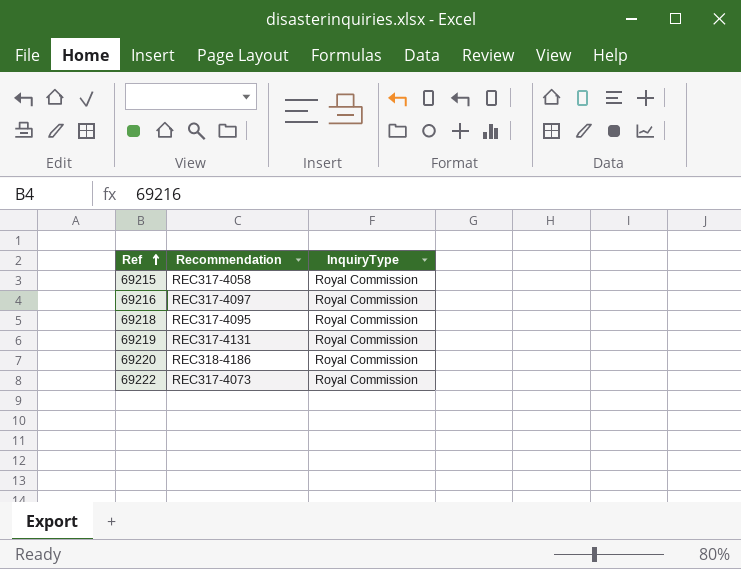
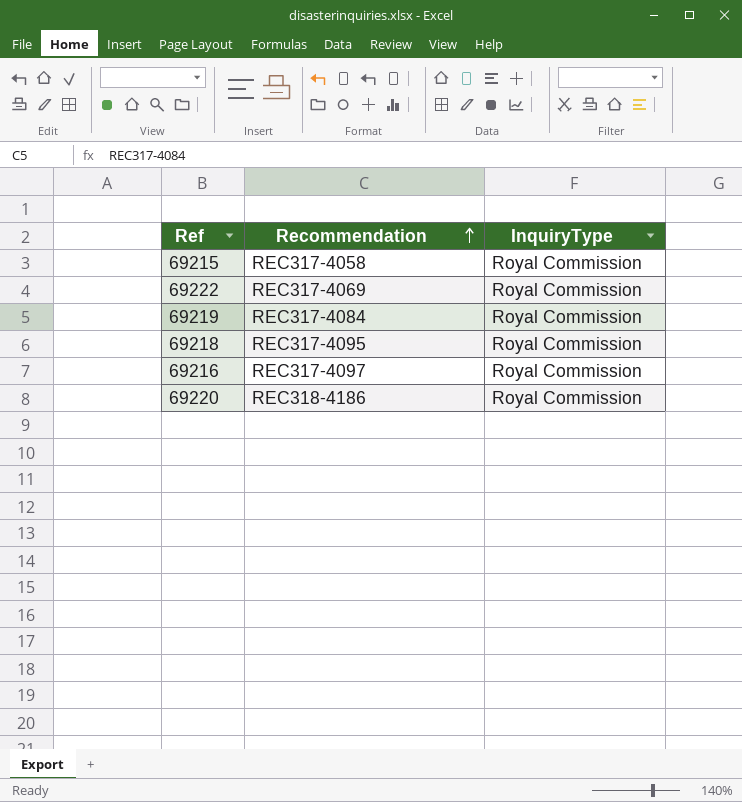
row order: Ref ascending -> Recommendation ascending
69222 | Recommendation: REC317-4073 -> REC317-4069
69219 | Recommendation: REC317-4131 -> REC317-4084

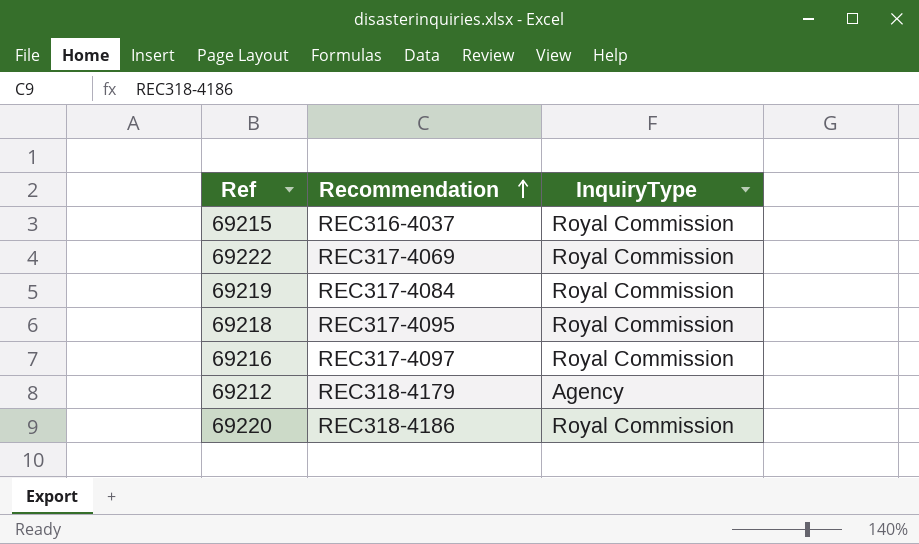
69215 | Recommendation: REC317-4058 -> REC316-4037
row 69212: none -> REC318-4179 | Agency

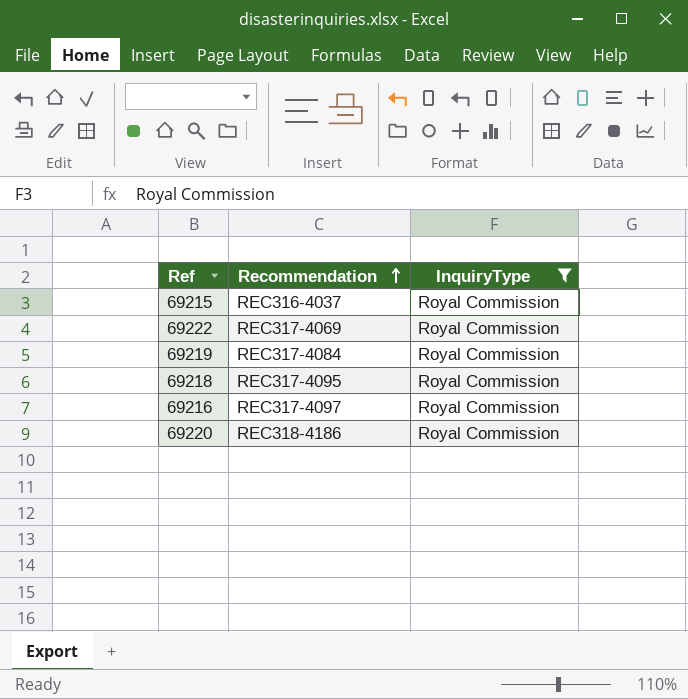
filter: none -> InquiryType = Royal Commission

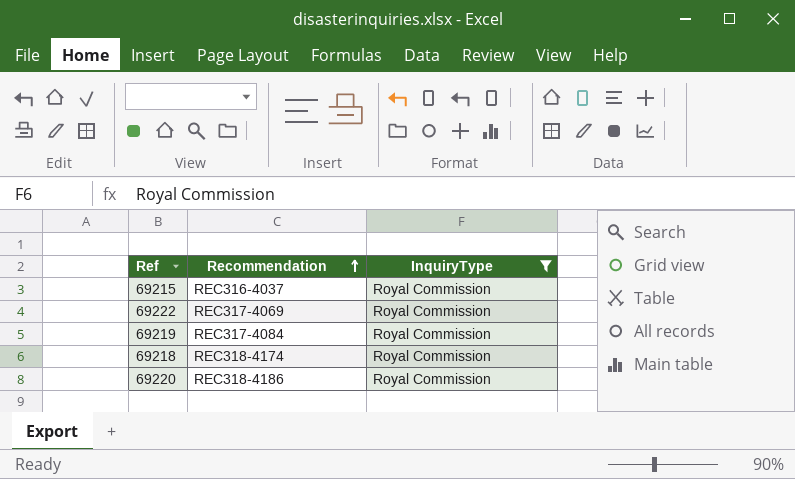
row 69216: REC317-4097 | Royal Commission -> none
69218 | Recommendation: REC317-4095 -> REC318-4174

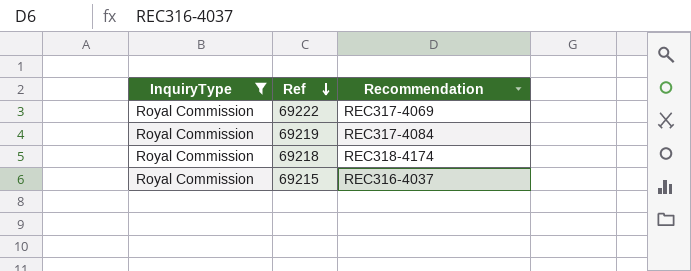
row order: Recommendation ascending -> Ref descending
column InquiryType | position: 3 -> 1
row 69220: REC318-4186 | Royal Commission -> none

